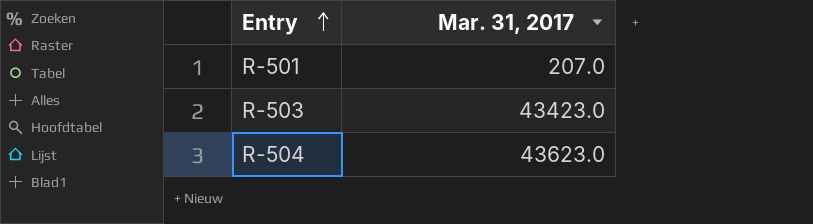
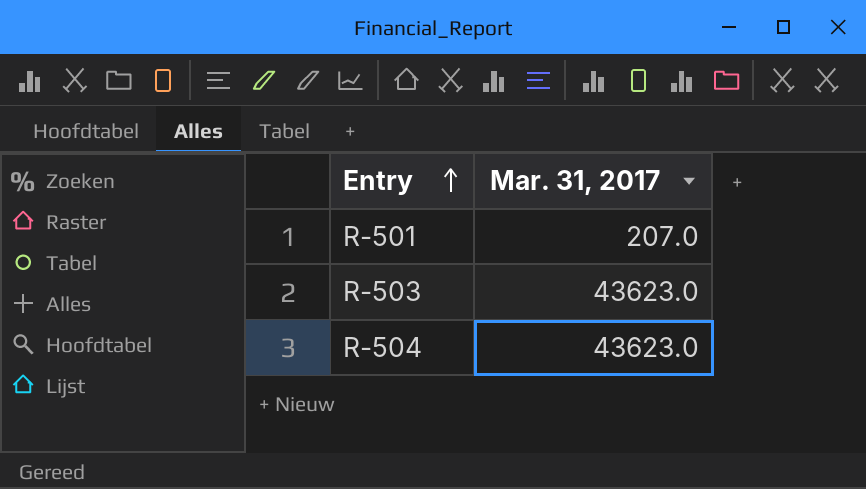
R-503 | Mar. 31, 2017: 43423.0 -> 43623.0

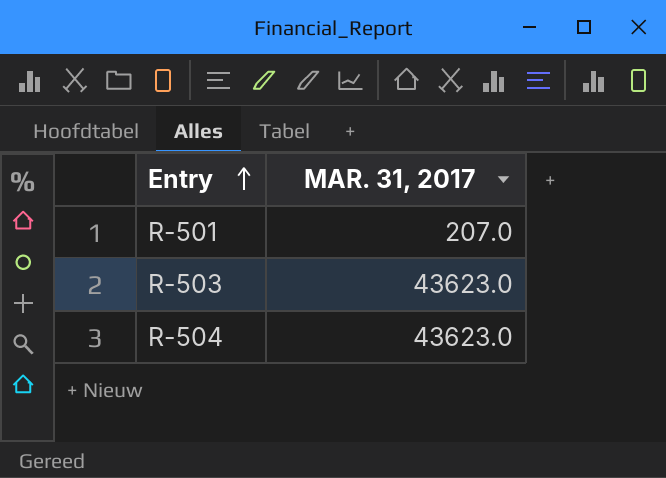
column name: Mar. 31, 2017 -> MAR. 31, 2017

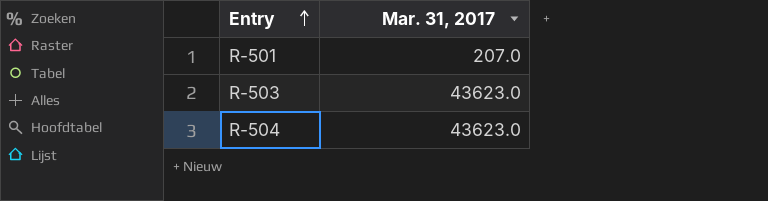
column name: MAR. 31, 2017 -> Mar. 31, 2017

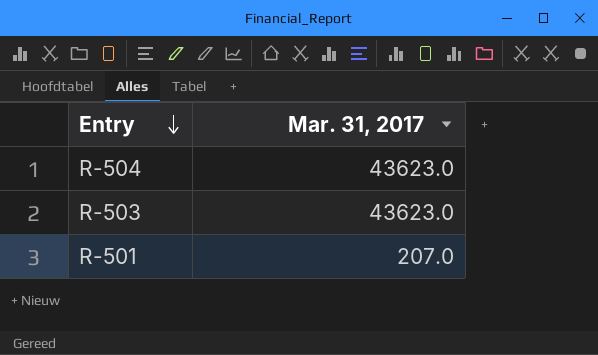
row order: Entry ascending -> Entry descending

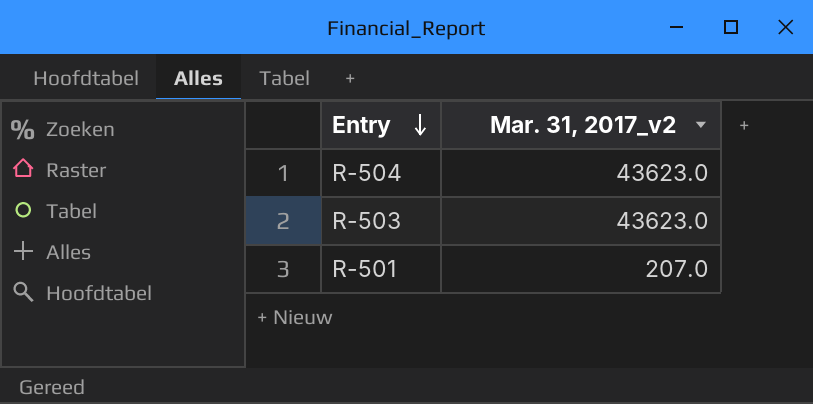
column name: Mar. 31, 2017 -> Mar. 31, 2017_v2

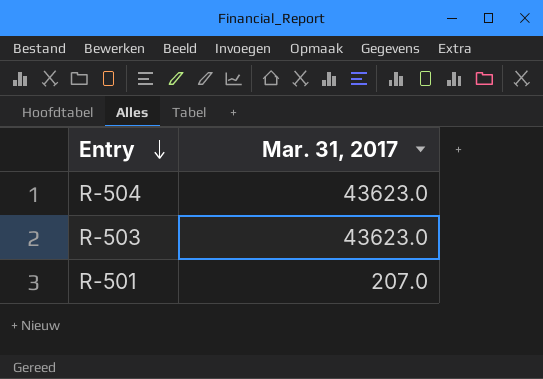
column name: Mar. 31, 2017_v2 -> Mar. 31, 2017

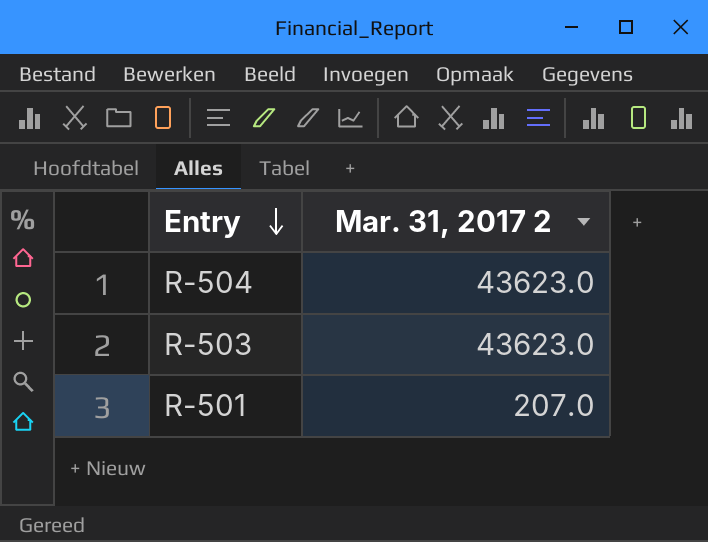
column name: Mar. 31, 2017 -> Mar. 31, 2017 2

